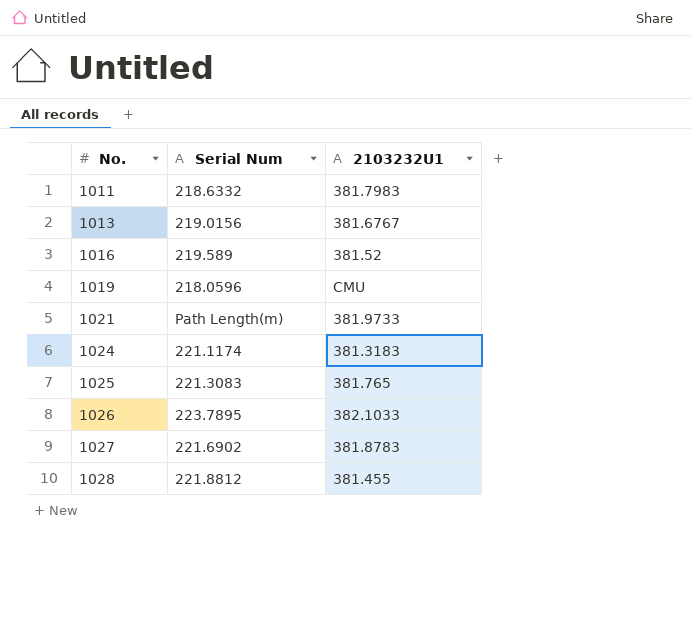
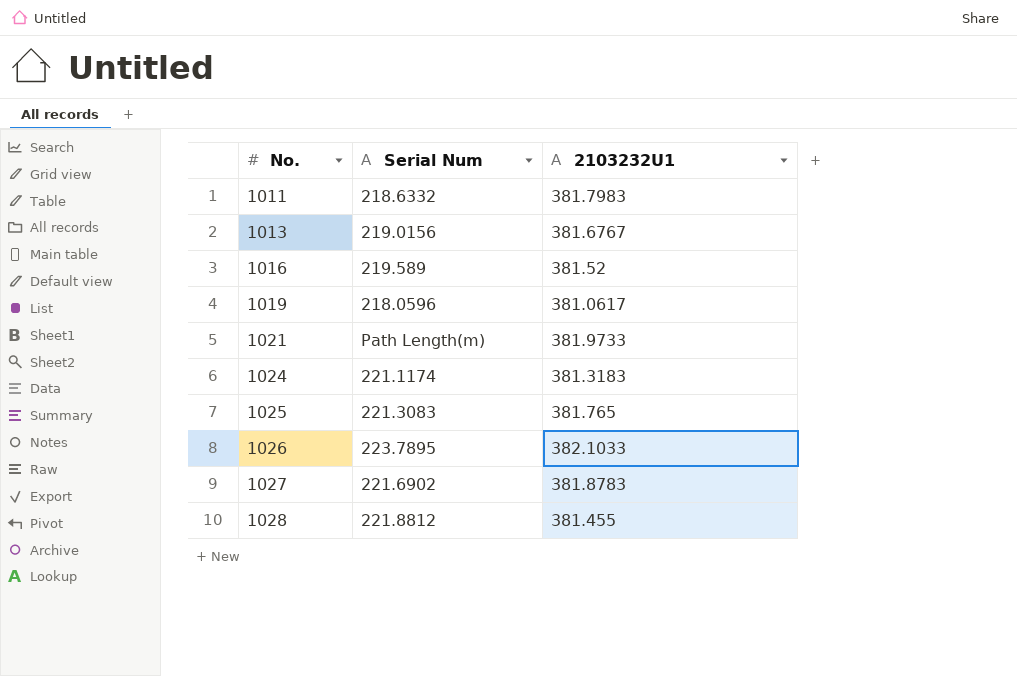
1019 | 2103232U1: CMU -> 381.0617

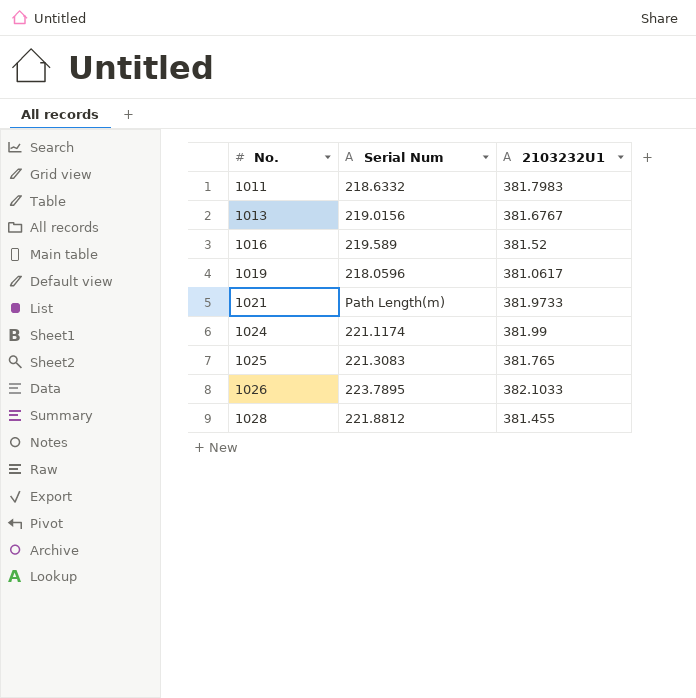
row 1027: 221.6902 | 381.8783 -> none
1024 | 2103232U1: 381.3183 -> 381.99

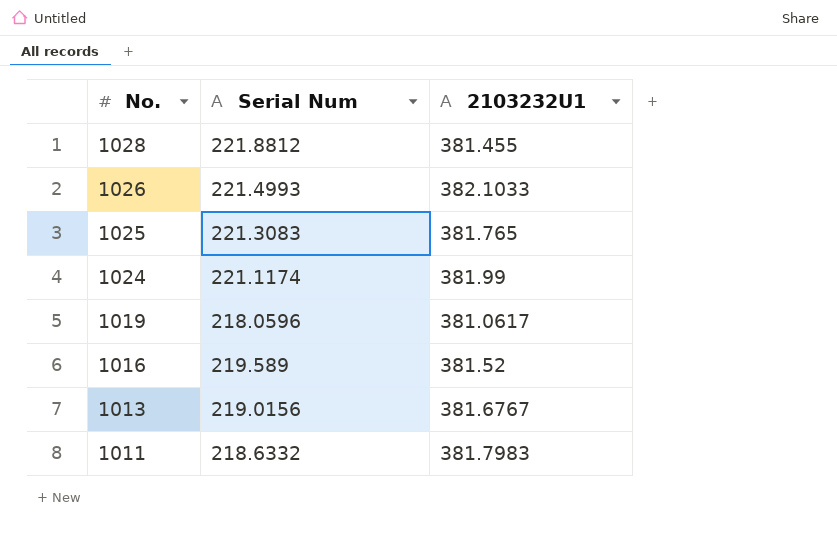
row order: No. ascending -> No. descending
row 1021: Path Length(m) | 381.9733 -> none
1026 | Serial Num: 223.7895 -> 221.4993

